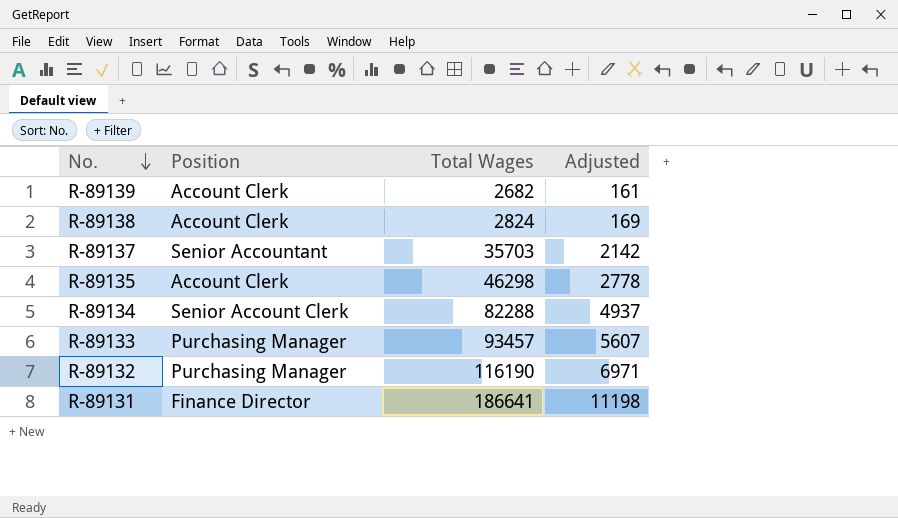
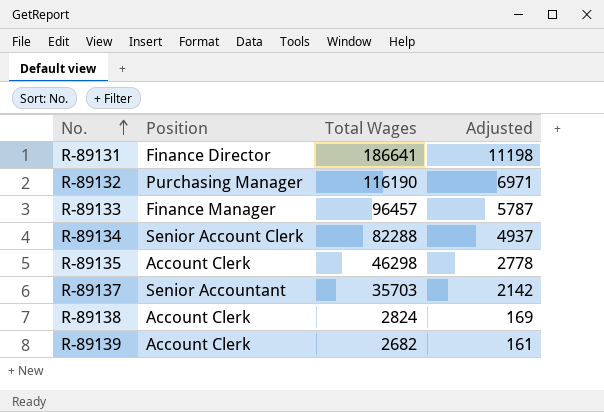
row order: No. descending -> No. ascending
R-89133 | Position: Purchasing Manager -> Finance Manager
R-89133 | Total Wages: 93457 -> 96457
R-89133 | Adjusted: 5607 -> 5787

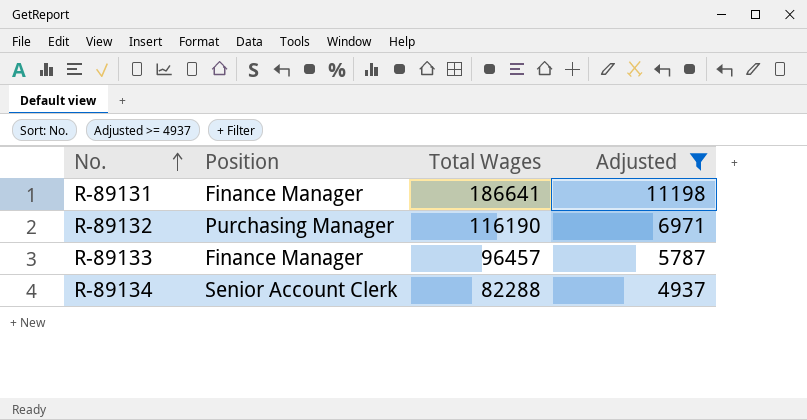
filter: none -> Adjusted >= 4937
R-89131 | Position: Finance Director -> Finance Manager

